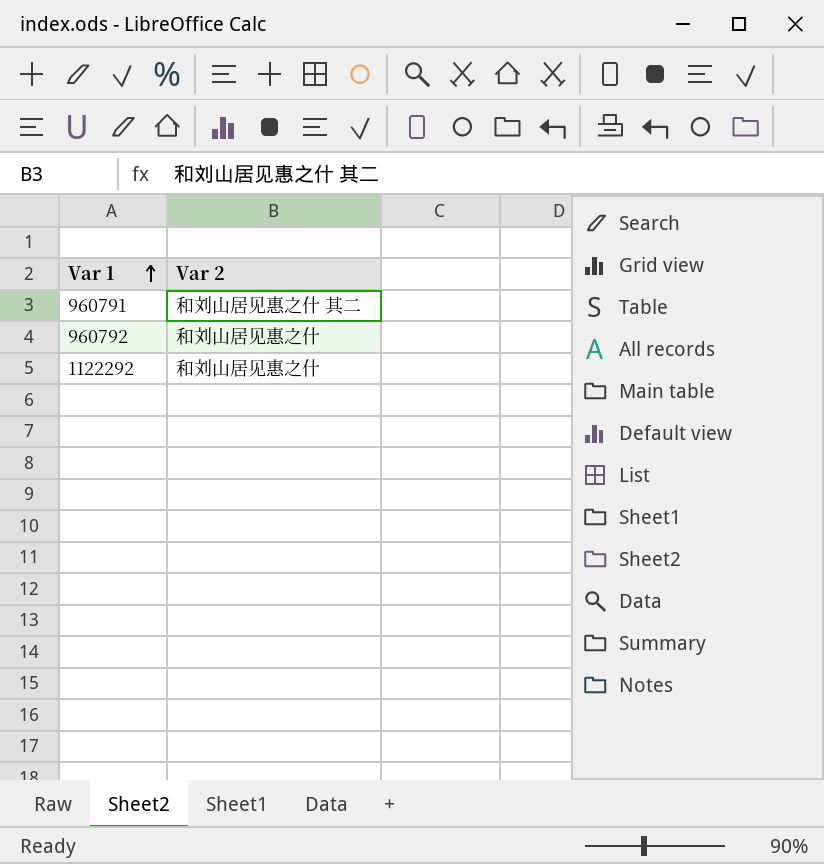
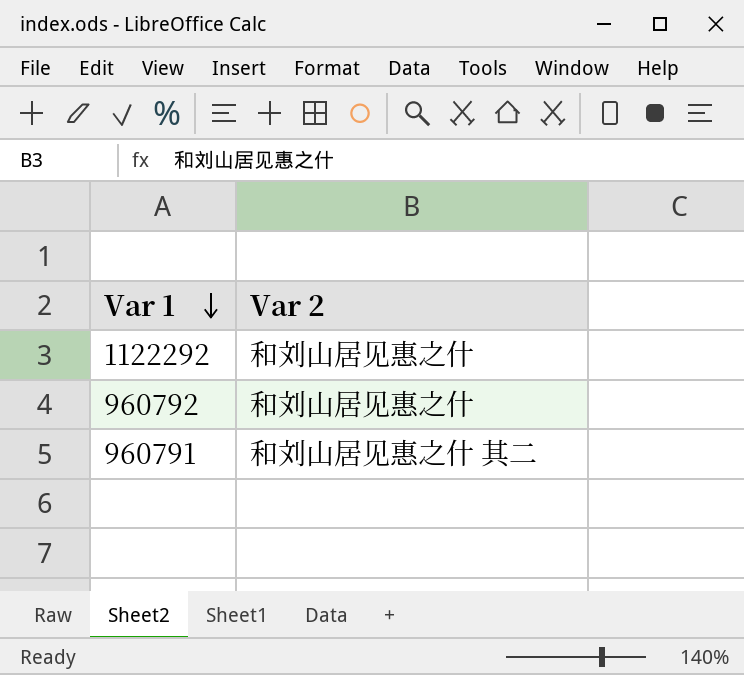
row order: Var 1 ascending -> Var 1 descending

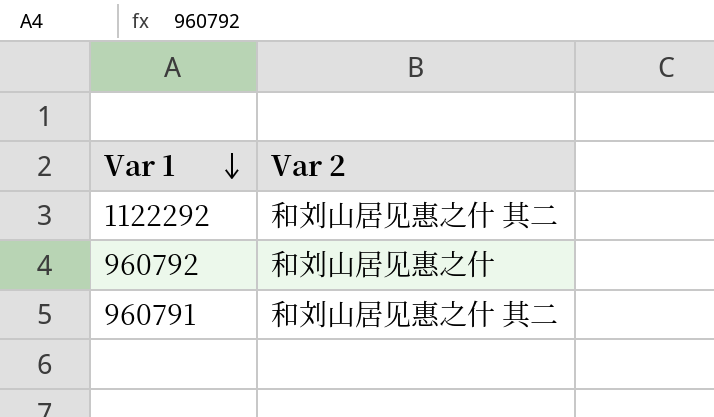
1122292 | Var 2: 和刘山居见惠之什 -> 和刘山居见惠之什 其二

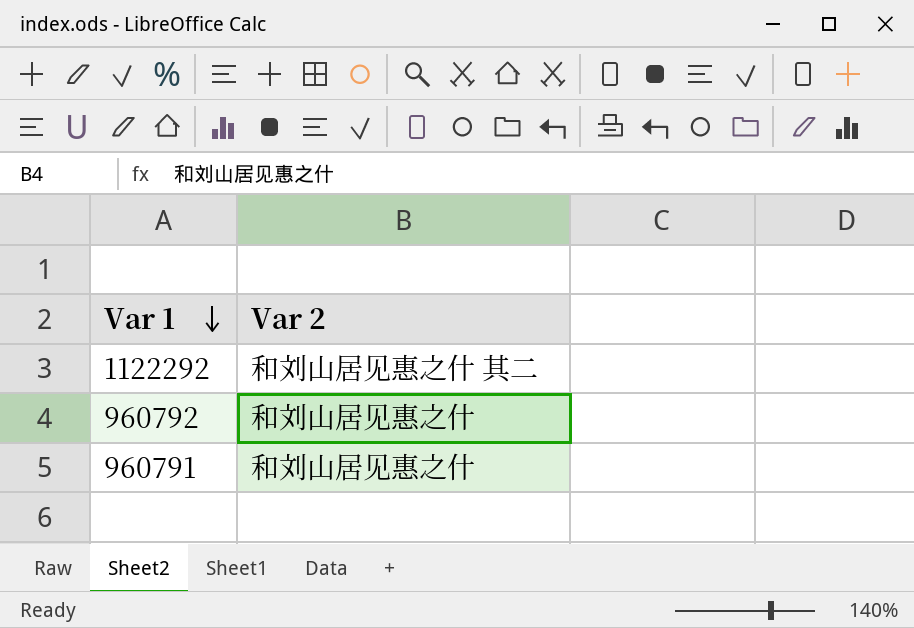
960791 | Var 2: 和刘山居见惠之什 其二 -> 和刘山居见惠之什

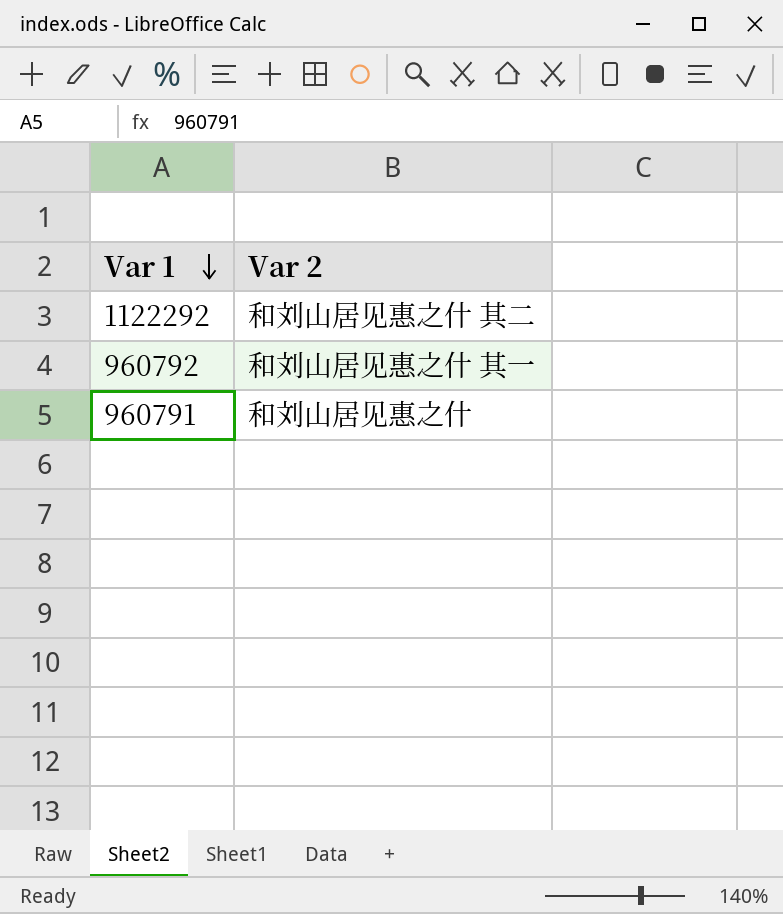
960792 | Var 2: 和刘山居见惠之什 -> 和刘山居见惠之什 其一

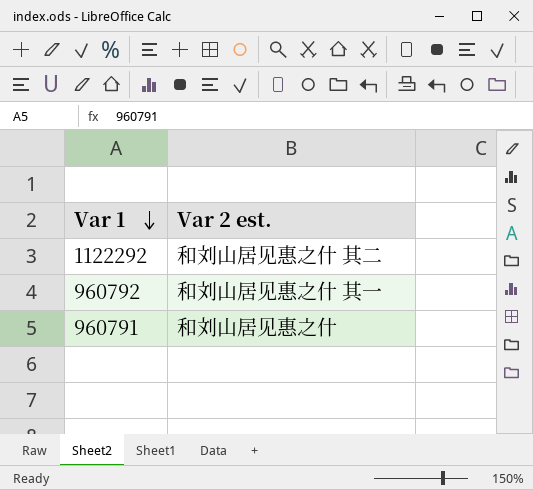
column name: Var 2 -> Var 2 est.

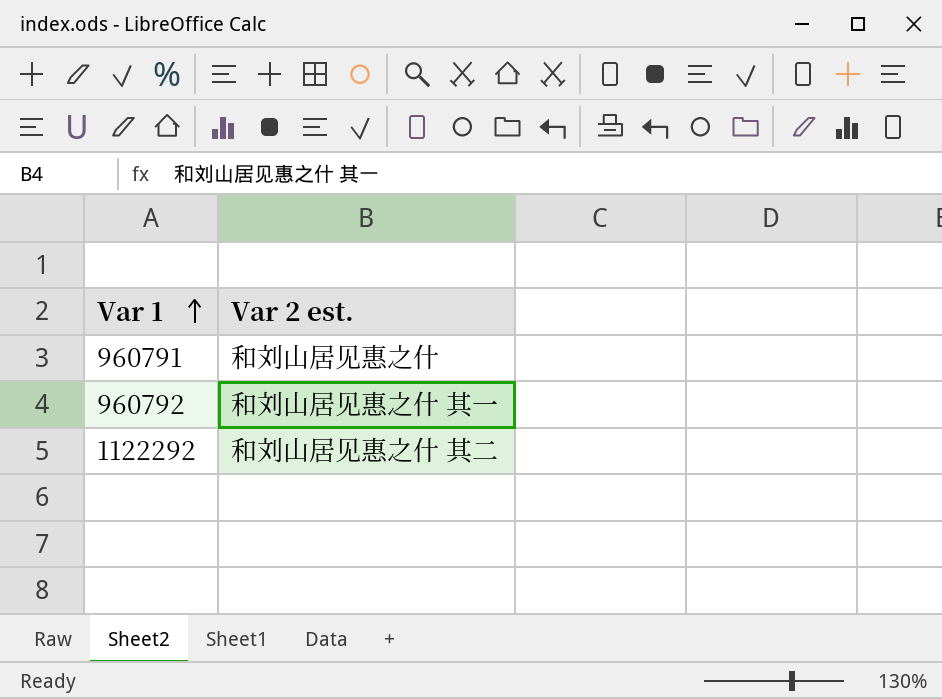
row order: Var 1 descending -> Var 1 ascending

